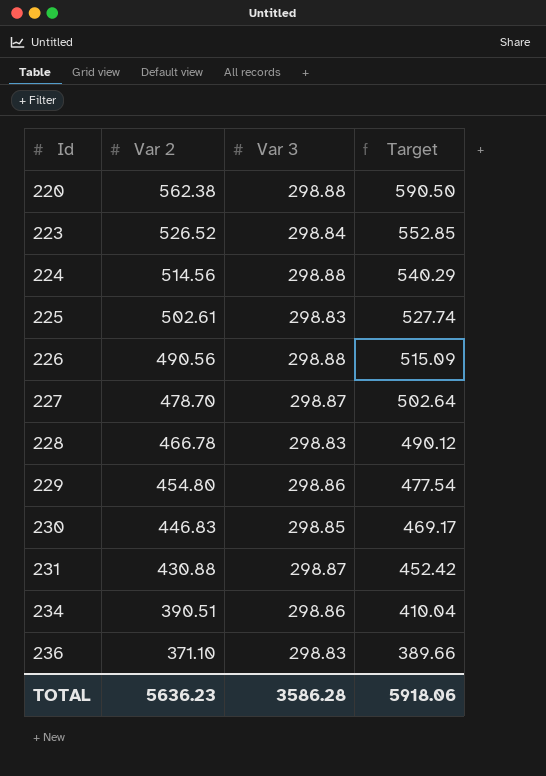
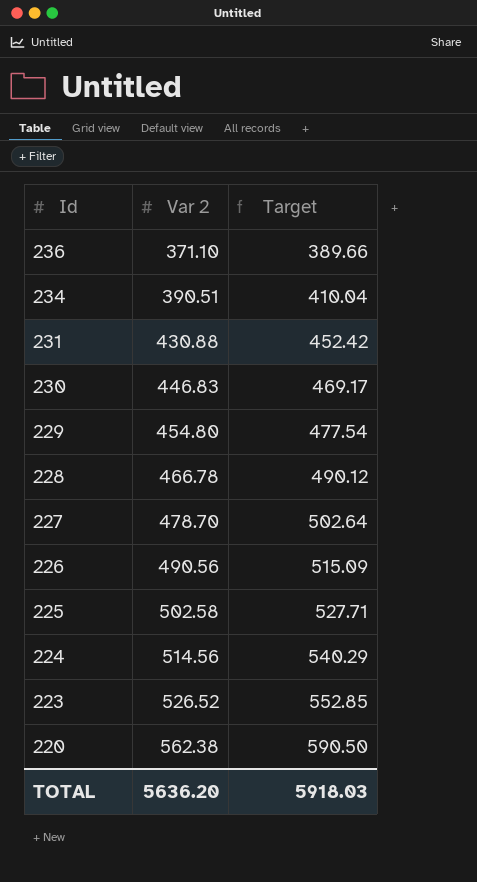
row order: Id ascending -> Id descending
column Var 3 | position: 3 -> none
225 | Var 2: 502.61 -> 502.58
225 | Target: 527.74 -> 527.71
TOTAL | Var 2: 5636.23 -> 5636.20
TOTAL | Target: 5918.06 -> 5918.03

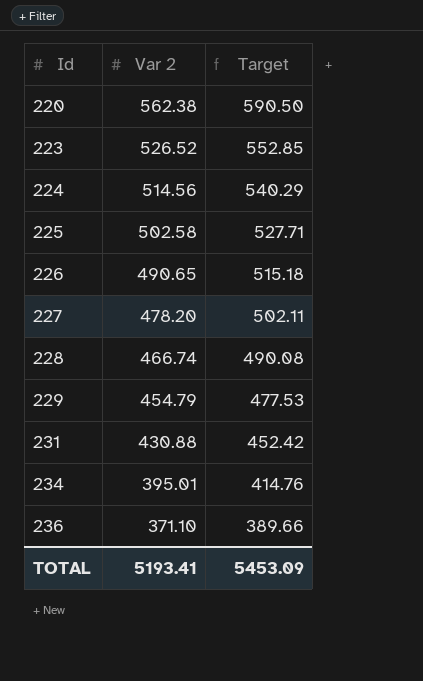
row order: Id descending -> Id ascending
row 230: 446.83 | 469.17 -> none
226 | Var 2: 490.56 -> 490.65
226 | Target: 515.09 -> 515.18
227 | Var 2: 478.70 -> 478.20
227 | Target: 502.64 -> 502.11
228 | Var 2: 466.78 -> 466.74
228 | Target: 490.12 -> 490.08
229 | Var 2: 454.80 -> 454.79
229 | Target: 477.54 -> 477.53
234 | Var 2: 390.51 -> 395.01
234 | Target: 410.04 -> 414.76
TOTAL | Var 2: 5636.20 -> 5193.41
TOTAL | Target: 5918.03 -> 5453.09

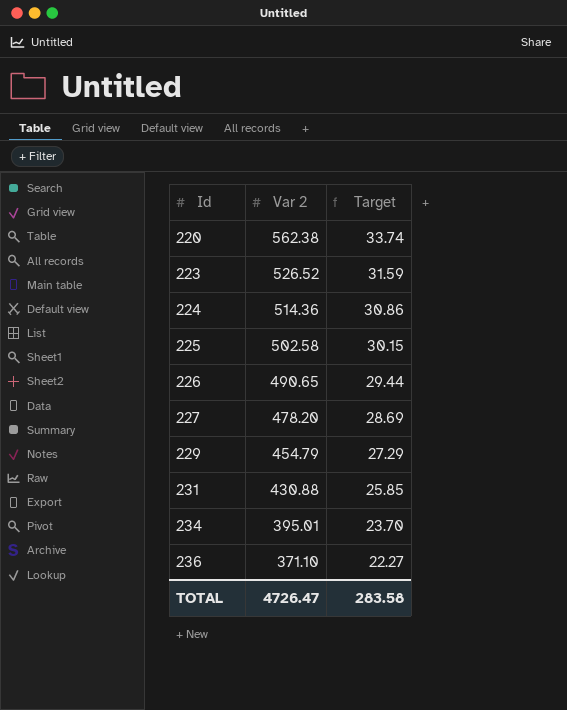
column Target | formula: [Var 2] * 1.05 -> [Var 2] * 0.06
row 228: 466.74 | 490.08 -> none
224 | Var 2: 514.56 -> 514.36
TOTAL | Var 2: 5193.41 -> 4726.47
TOTAL | Target: 5453.09 -> 283.58

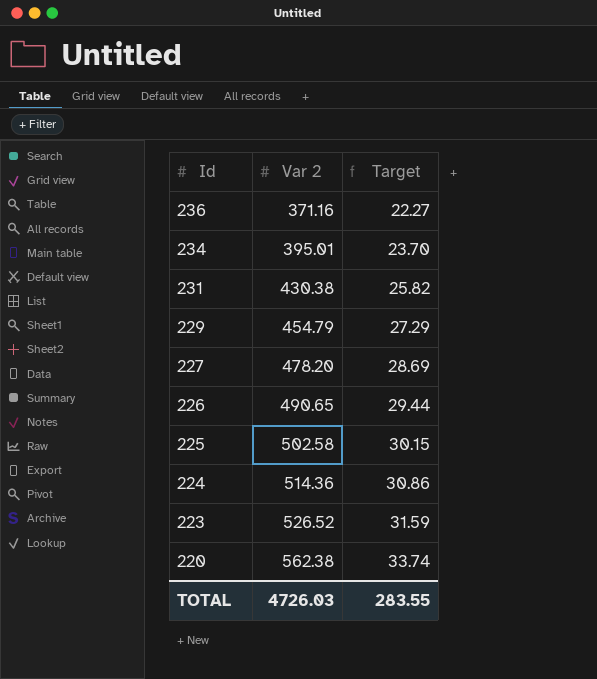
row order: Id ascending -> Id descending
236 | Var 2: 371.10 -> 371.16
231 | Var 2: 430.88 -> 430.38
231 | Target: 25.85 -> 25.82
TOTAL | Var 2: 4726.47 -> 4726.03
TOTAL | Target: 283.58 -> 283.55

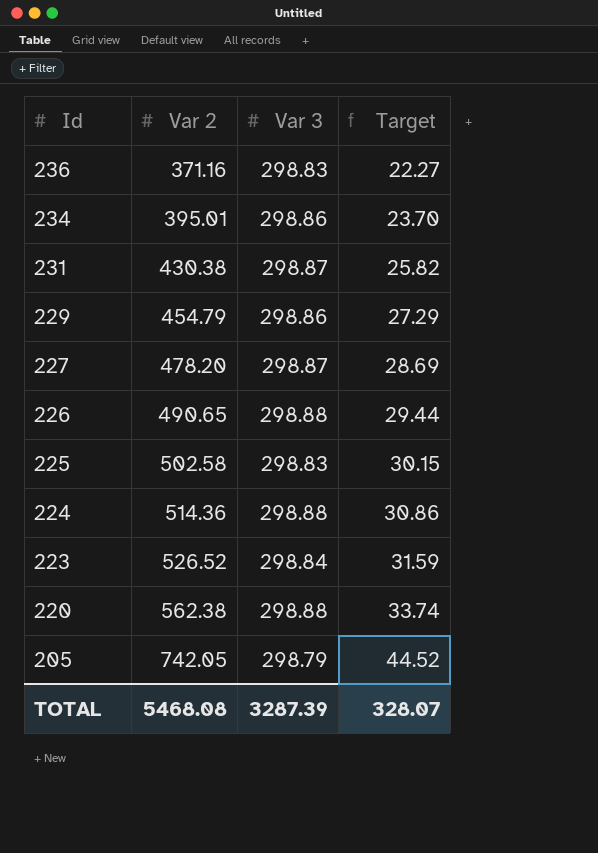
column Var 3 | position: none -> 3
row 205: none -> 742.05 | 298.79 | 44.52
TOTAL | Var 2: 4726.03 -> 5468.08
TOTAL | Target: 283.55 -> 328.07

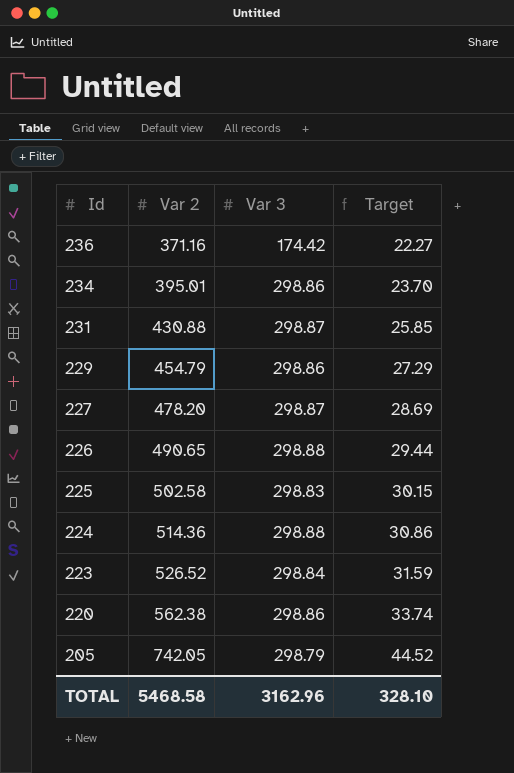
236 | Var 3: 298.83 -> 174.42
231 | Var 2: 430.38 -> 430.88
231 | Target: 25.82 -> 25.85
220 | Var 3: 298.88 -> 298.86
TOTAL | Var 2: 5468.08 -> 5468.58
TOTAL | Var 3: 3287.39 -> 3162.96
TOTAL | Target: 328.07 -> 328.10

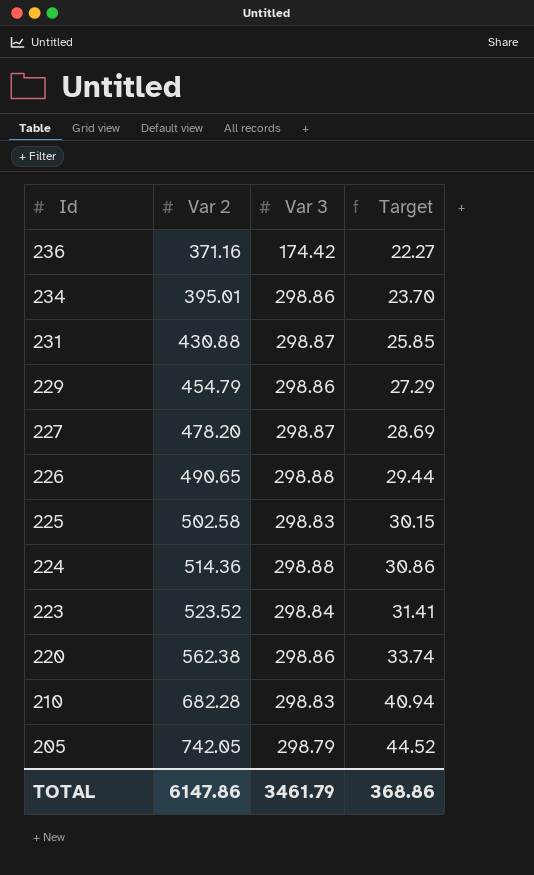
223 | Var 2: 526.52 -> 523.52
223 | Target: 31.59 -> 31.41
row 210: none -> 682.28 | 298.83 | 40.94
TOTAL | Var 2: 5468.58 -> 6147.86
TOTAL | Var 3: 3162.96 -> 3461.79
TOTAL | Target: 328.10 -> 368.86

